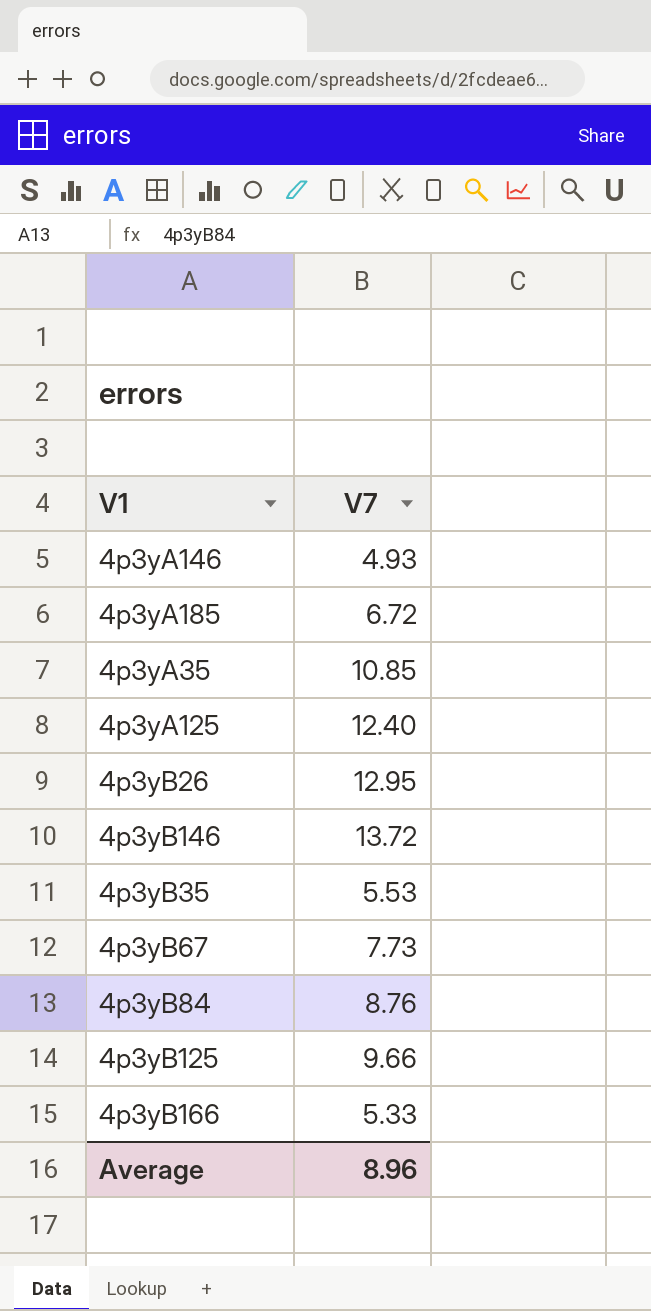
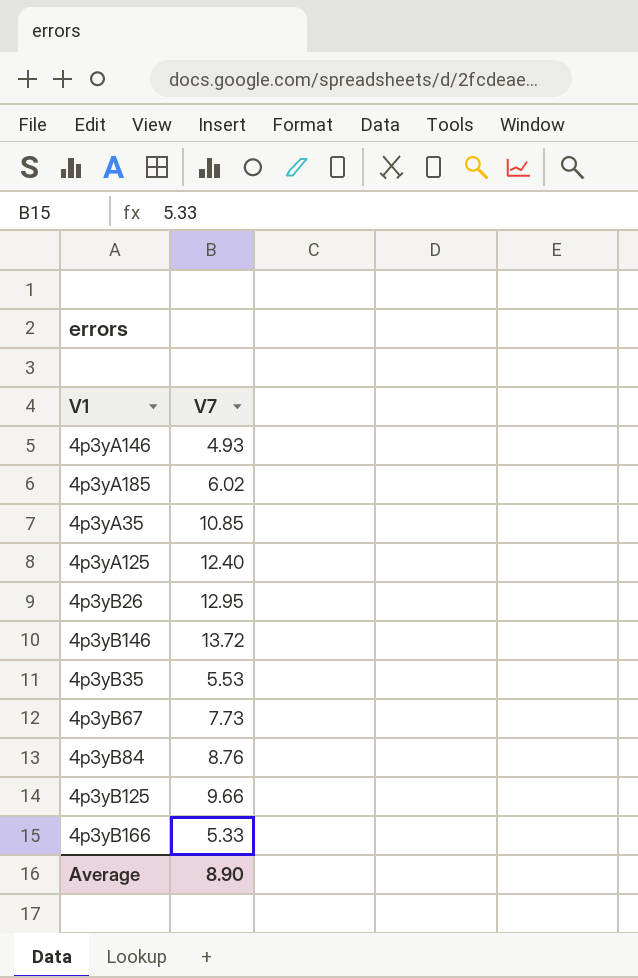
4p3yA185 | V7: 6.72 -> 6.02
Average | V7: 8.96 -> 8.90

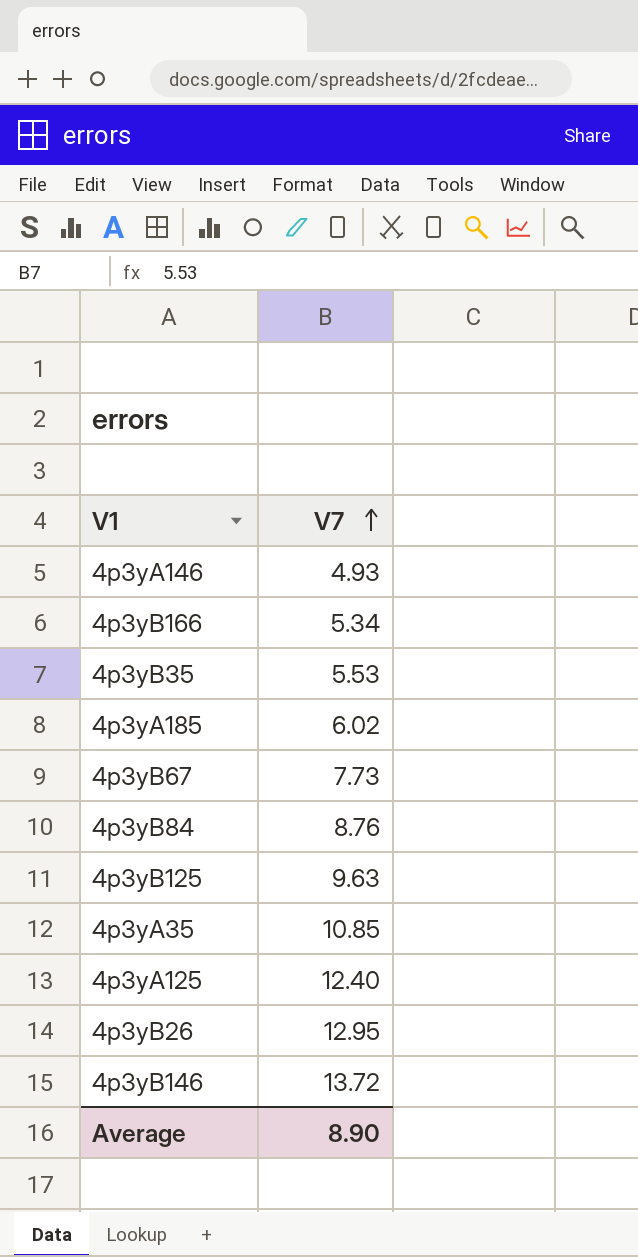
row order: none -> V7 ascending
4p3yB166 | V7: 5.33 -> 5.34
4p3yB125 | V7: 9.66 -> 9.63

